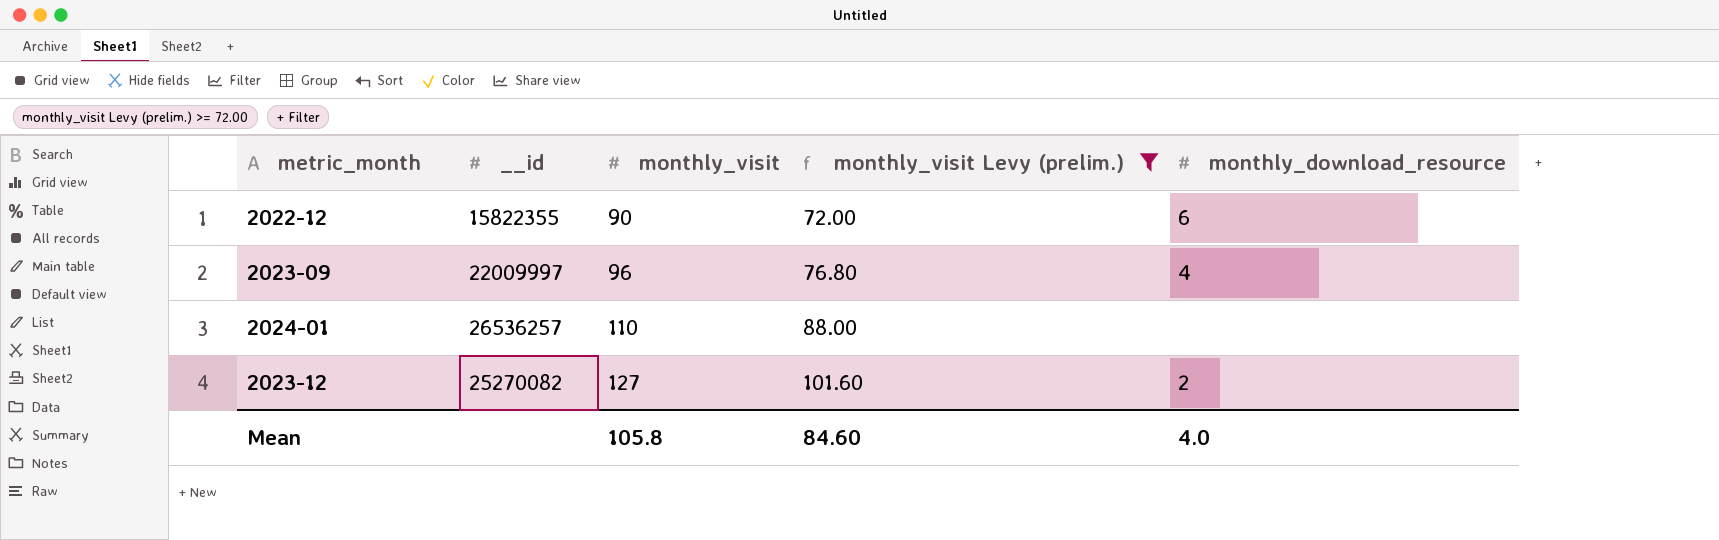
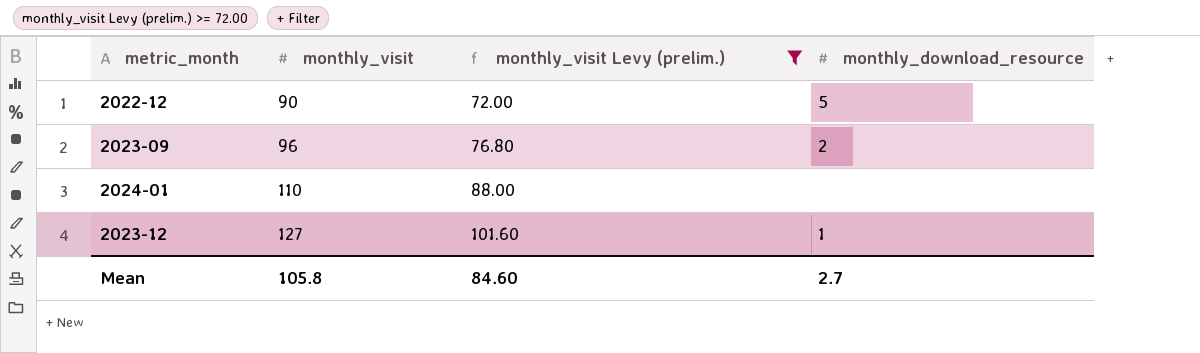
column __id | position: 2 -> none
2022-12 | monthly_download_resource: 6 -> 5
2023-09 | monthly_download_resource: 4 -> 2
2023-12 | monthly_download_resource: 2 -> 1
Mean | monthly_download_resource: 4.0 -> 2.7

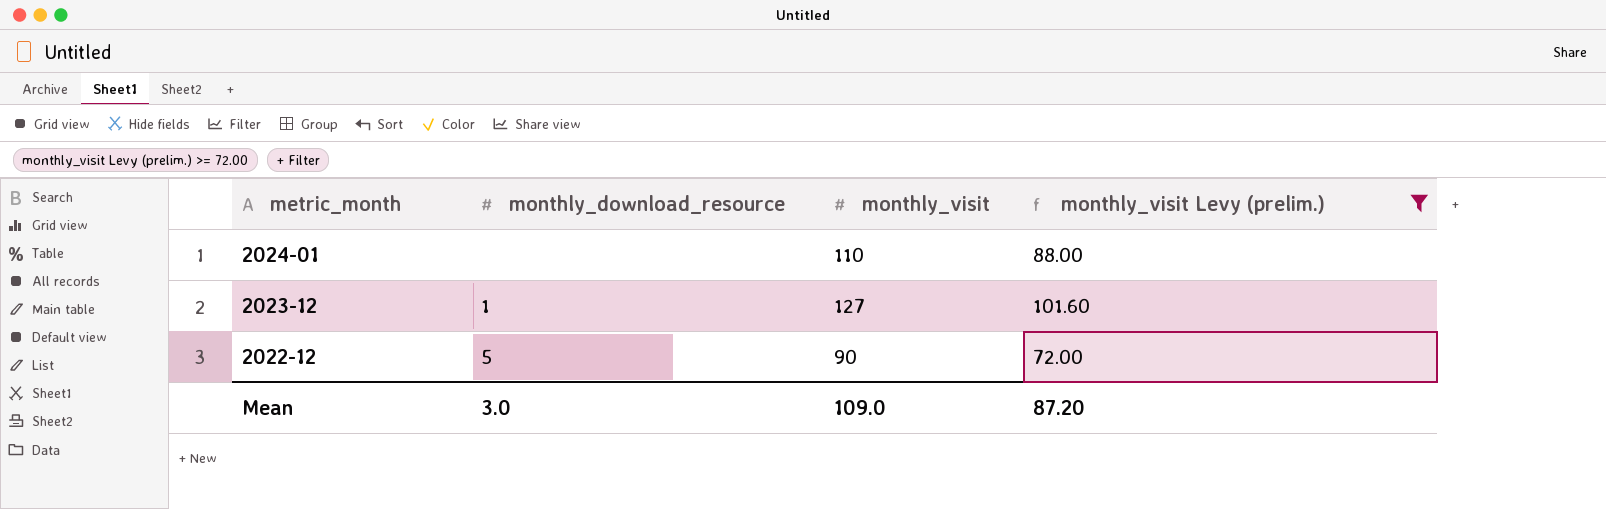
row order: monthly_visit ascending -> metric_month descending
column monthly_download_resource | position: 4 -> 2
row 2023-09: 96 | 76.80 | 2 -> none
Mean | monthly_download_resource: 2.7 -> 3.0
Mean | monthly_visit: 105.8 -> 109.0
Mean | monthly_visit Levy (prelim.): 84.60 -> 87.20

